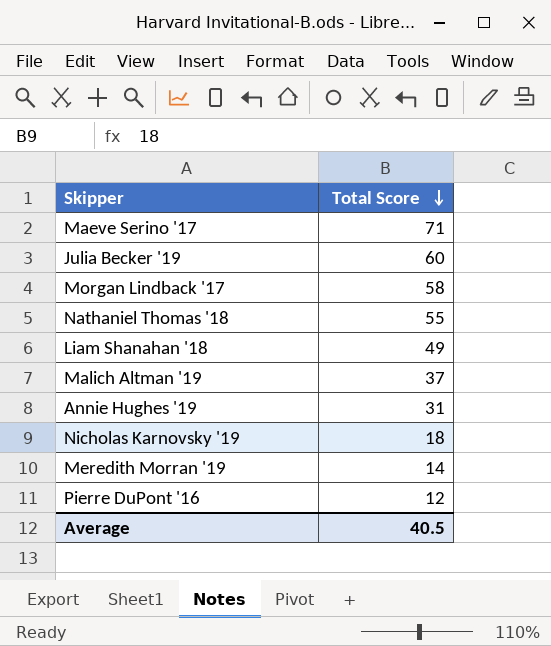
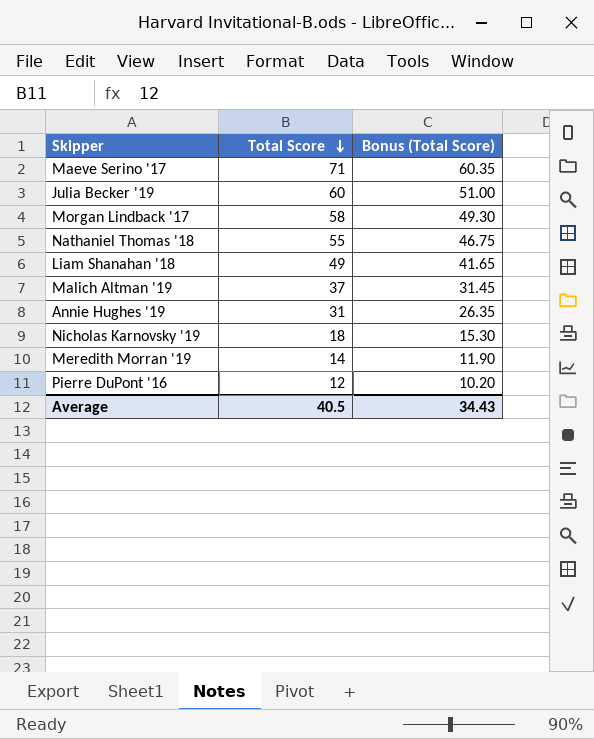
column Bonus (Total Score) | formula: none -> [Total Score] * 0.85

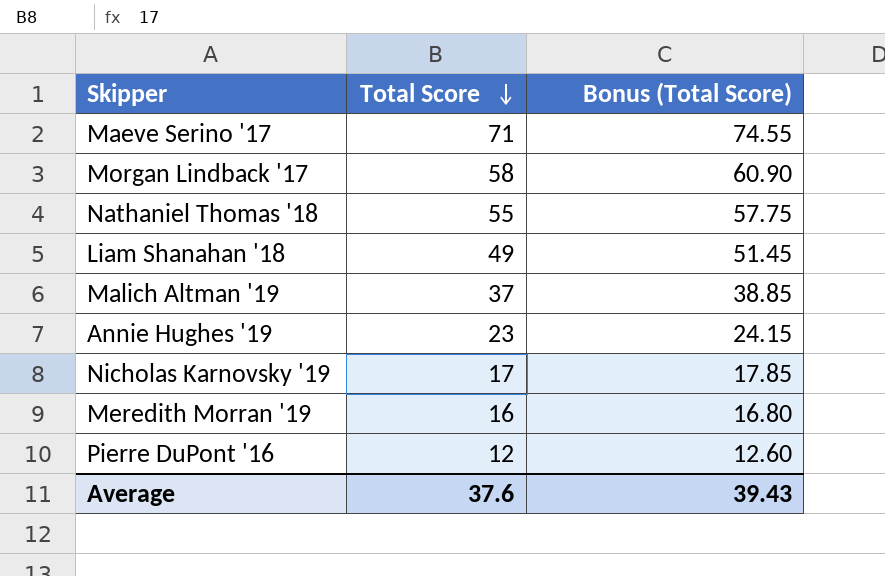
column Bonus (Total Score) | formula: [Total Score] * 0.85 -> [Total Score] * 1.05
row Julia Becker '19: 60 | 51.00 -> none
Annie Hughes '19 | Total Score: 31 -> 23
Nicholas Karnovsky '19 | Total Score: 18 -> 17
Meredith Morran '19 | Total Score: 14 -> 16
Average | Total Score: 40.5 -> 37.6
Average | Bonus (Total Score): 34.43 -> 39.43

